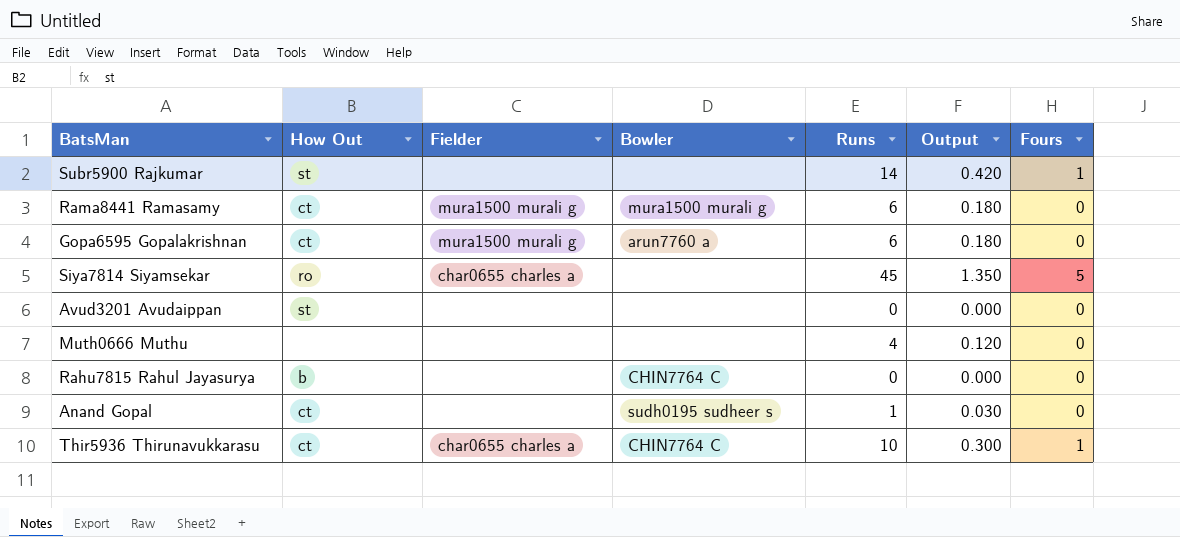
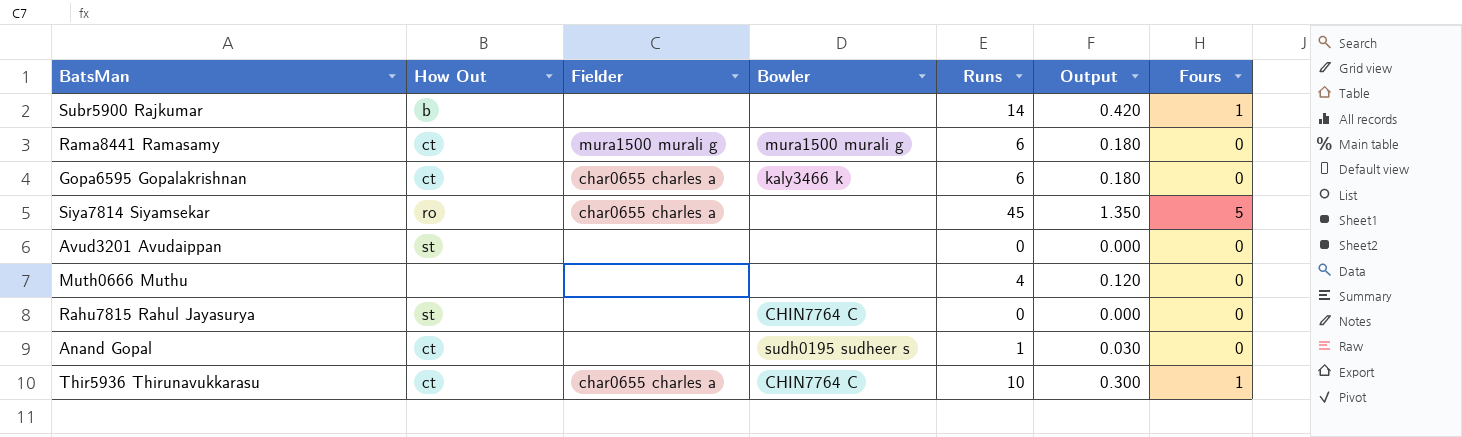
Subr5900 Rajkumar | How Out: st -> b
Gopa6595 Gopalakrishnan | Fielder: mura1500 murali g -> char0655 charles a
Gopa6595 Gopalakrishnan | Bowler: arun7760 a -> kaly3466 k
Rahu7815 Rahul Jayasurya | How Out: b -> st

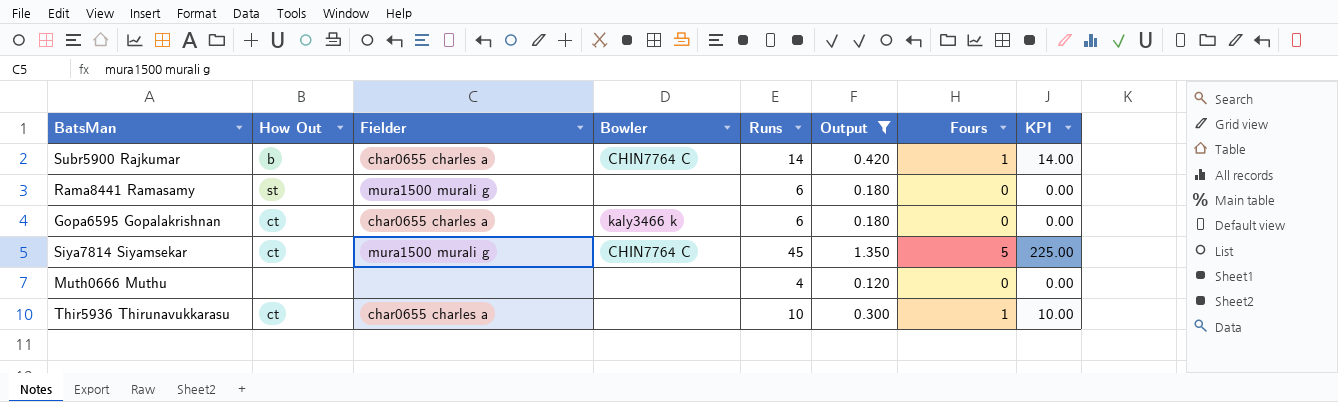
filter: none -> Output >= 0.120
column KPI | formula: none -> [Runs] * [Fours]
Subr5900 Rajkumar | Fielder: none -> char0655 charles a
Subr5900 Rajkumar | Bowler: none -> CHIN7764 C
Rama8441 Ramasamy | How Out: ct -> st
Rama8441 Ramasamy | Bowler: mura1500 murali g -> none
Siya7814 Siyamsekar | How Out: ro -> ct
Siya7814 Siyamsekar | Fielder: char0655 charles a -> mura1500 murali g
Siya7814 Siyamsekar | Bowler: none -> CHIN7764 C
Thir5936 Thirunavukkarasu | Bowler: CHIN7764 C -> none

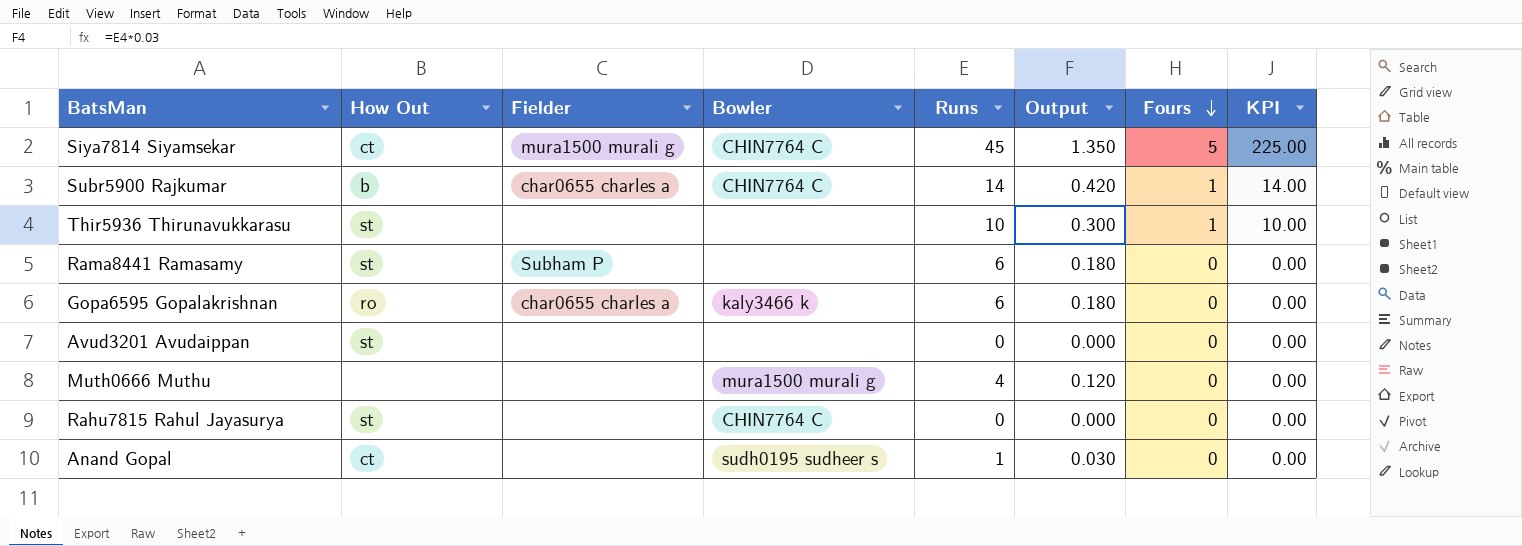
filter: Output >= 0.120 -> none
row order: none -> Fours descending
Thir5936 Thirunavukkarasu | How Out: ct -> st
Thir5936 Thirunavukkarasu | Fielder: char0655 charles a -> none
Rama8441 Ramasamy | Fielder: mura1500 murali g -> Subham P
Gopa6595 Gopalakrishnan | How Out: ct -> ro
Muth0666 Muthu | Bowler: none -> mura1500 murali g

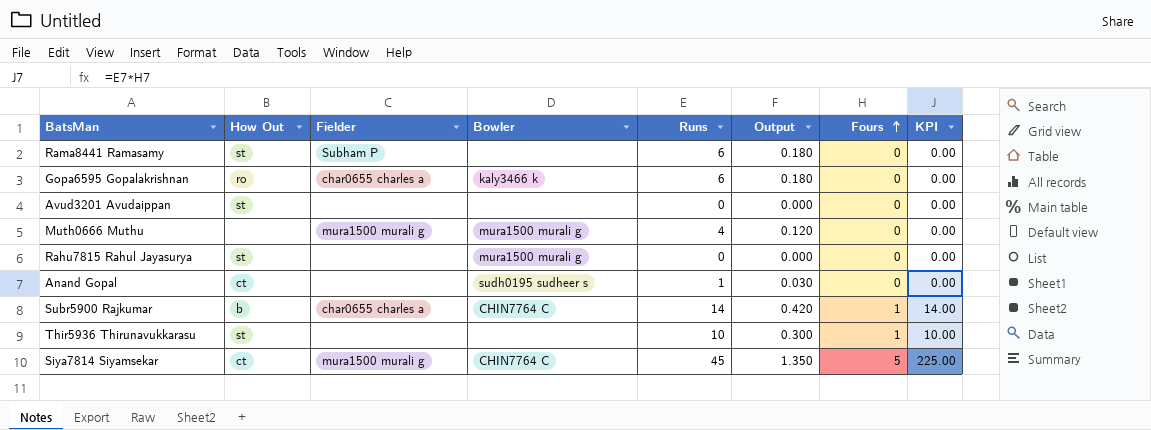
row order: Fours descending -> Fours ascending
Muth0666 Muthu | Fielder: none -> mura1500 murali g
Rahu7815 Rahul Jayasurya | Bowler: CHIN7764 C -> mura1500 murali g

